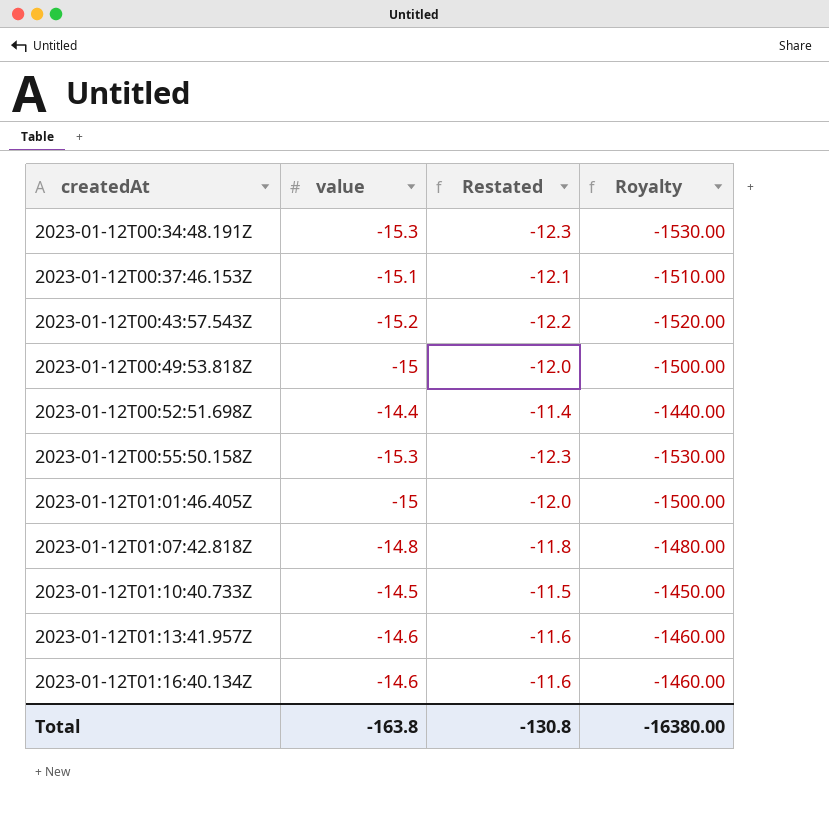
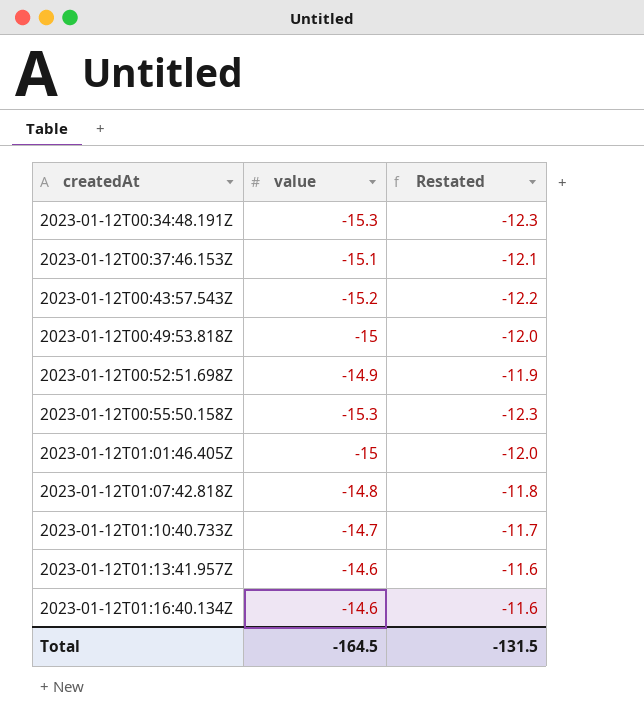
column Royalty | formula: [value] * 100 -> none
2023-01-12T00:52:51.698Z | value: -14.4 -> -14.9
2023-01-12T00:52:51.698Z | Restated: -11.4 -> -11.9
2023-01-12T01:10:40.733Z | value: -14.5 -> -14.7
2023-01-12T01:10:40.733Z | Restated: -11.5 -> -11.7
Total | value: -163.8 -> -164.5
Total | Restated: -130.8 -> -131.5

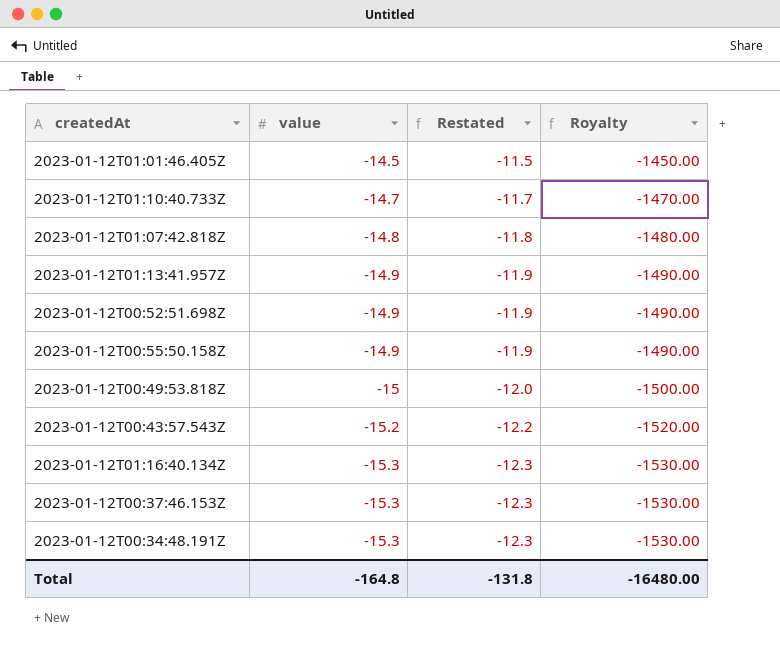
row order: createdAt ascending -> value descending
column Royalty | formula: none -> [value] * 100
2023-01-12T01:01:46.405Z | value: -15 -> -14.5
2023-01-12T01:01:46.405Z | Restated: -12.0 -> -11.5
2023-01-12T01:13:41.957Z | value: -14.6 -> -14.9
2023-01-12T01:13:41.957Z | Restated: -11.6 -> -11.9
2023-01-12T00:55:50.158Z | value: -15.3 -> -14.9
2023-01-12T00:55:50.158Z | Restated: -12.3 -> -11.9
2023-01-12T01:16:40.134Z | value: -14.6 -> -15.3
2023-01-12T01:16:40.134Z | Restated: -11.6 -> -12.3
2023-01-12T00:37:46.153Z | value: -15.1 -> -15.3
2023-01-12T00:37:46.153Z | Restated: -12.1 -> -12.3
Total | value: -164.5 -> -164.8
Total | Restated: -131.5 -> -131.8

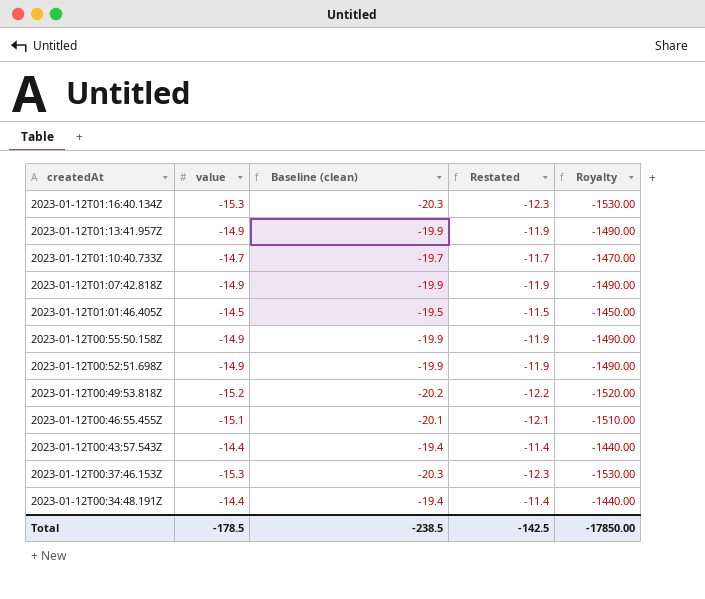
row order: value descending -> createdAt descending
column Baseline (clean) | formula: none -> [value] - 5
2023-01-12T01:07:42.818Z | value: -14.8 -> -14.9
2023-01-12T01:07:42.818Z | Restated: -11.8 -> -11.9
2023-01-12T01:07:42.818Z | Royalty: -1480.00 -> -1490.00
2023-01-12T00:49:53.818Z | value: -15 -> -15.2
2023-01-12T00:49:53.818Z | Restated: -12.0 -> -12.2
2023-01-12T00:49:53.818Z | Royalty: -1500.00 -> -1520.00
row 2023-01-12T00:46:55.455Z: none -> -15.1 | -20.1 | -12.1 | -1510.00
2023-01-12T00:43:57.543Z | value: -15.2 -> -14.4
2023-01-12T00:43:57.543Z | Restated: -12.2 -> -11.4
2023-01-12T00:43:57.543Z | Royalty: -1520.00 -> -1440.00
2023-01-12T00:34:48.191Z | value: -15.3 -> -14.4
2023-01-12T00:34:48.191Z | Restated: -12.3 -> -11.4
2023-01-12T00:34:48.191Z | Royalty: -1530.00 -> -1440.00
Total | value: -164.8 -> -178.5
Total | Restated: -131.8 -> -142.5
Total | Royalty: -16480.00 -> -17850.00

